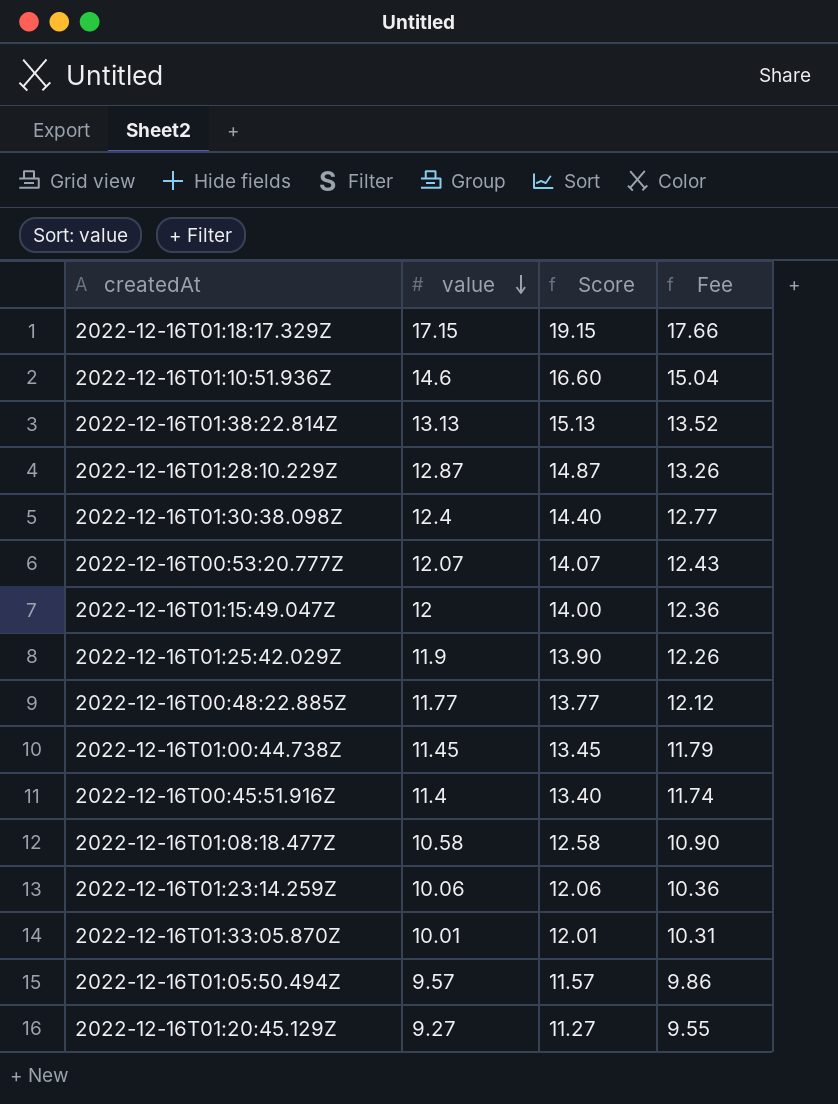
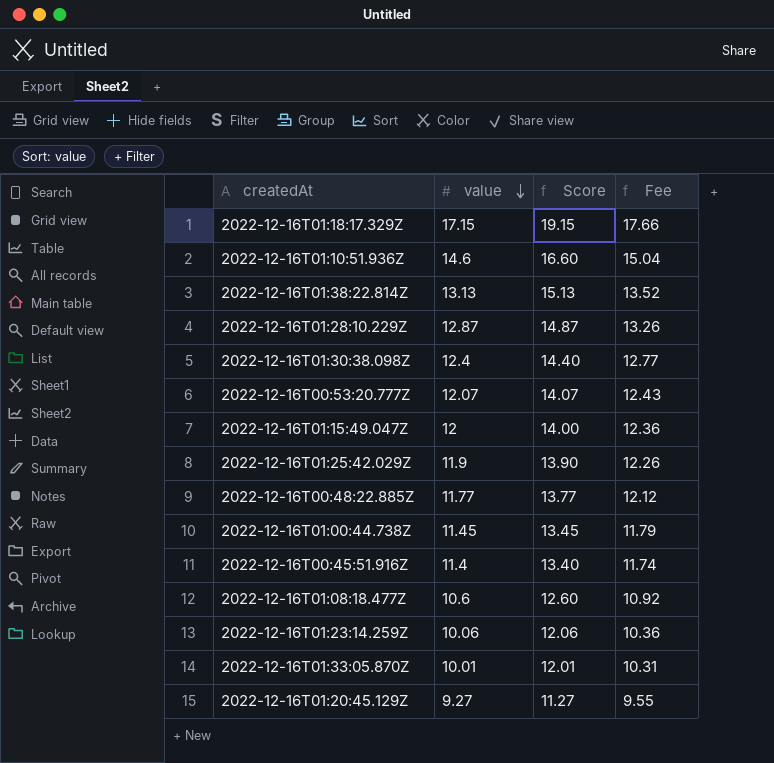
row 2022-12-16T01:05:50.494Z: 9.57 | 11.57 | 9.86 -> none
2022-12-16T01:08:18.477Z | value: 10.58 -> 10.6
2022-12-16T01:08:18.477Z | Score: 12.58 -> 12.60
2022-12-16T01:08:18.477Z | Fee: 10.90 -> 10.92

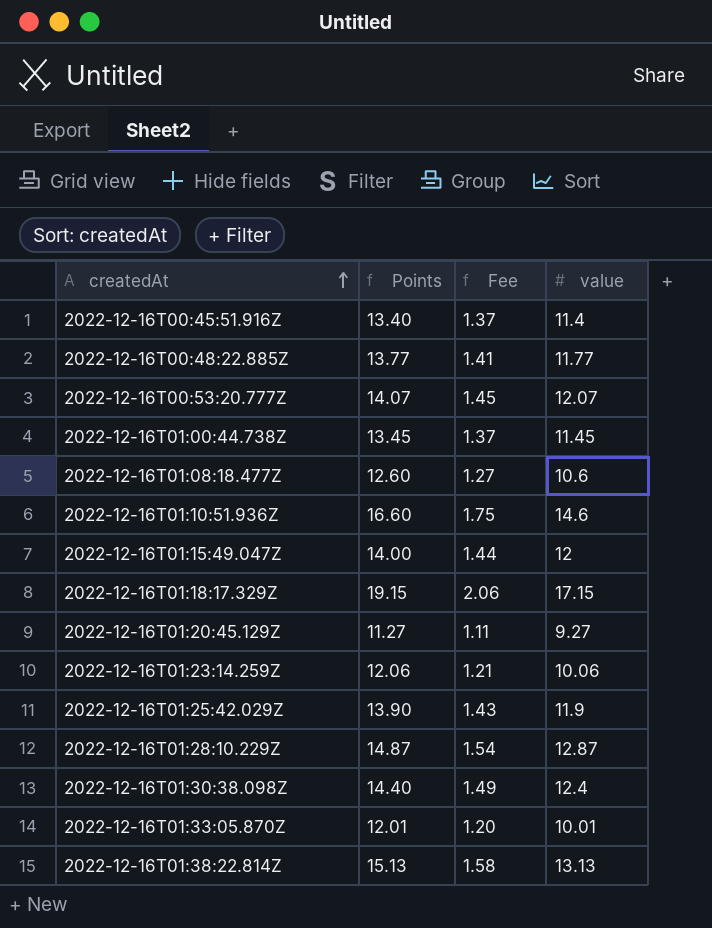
row order: value descending -> createdAt ascending
column name: Score -> Points
column Fee | formula: [value] * 1.03 -> [value] * 0.12
column value | position: 2 -> 4

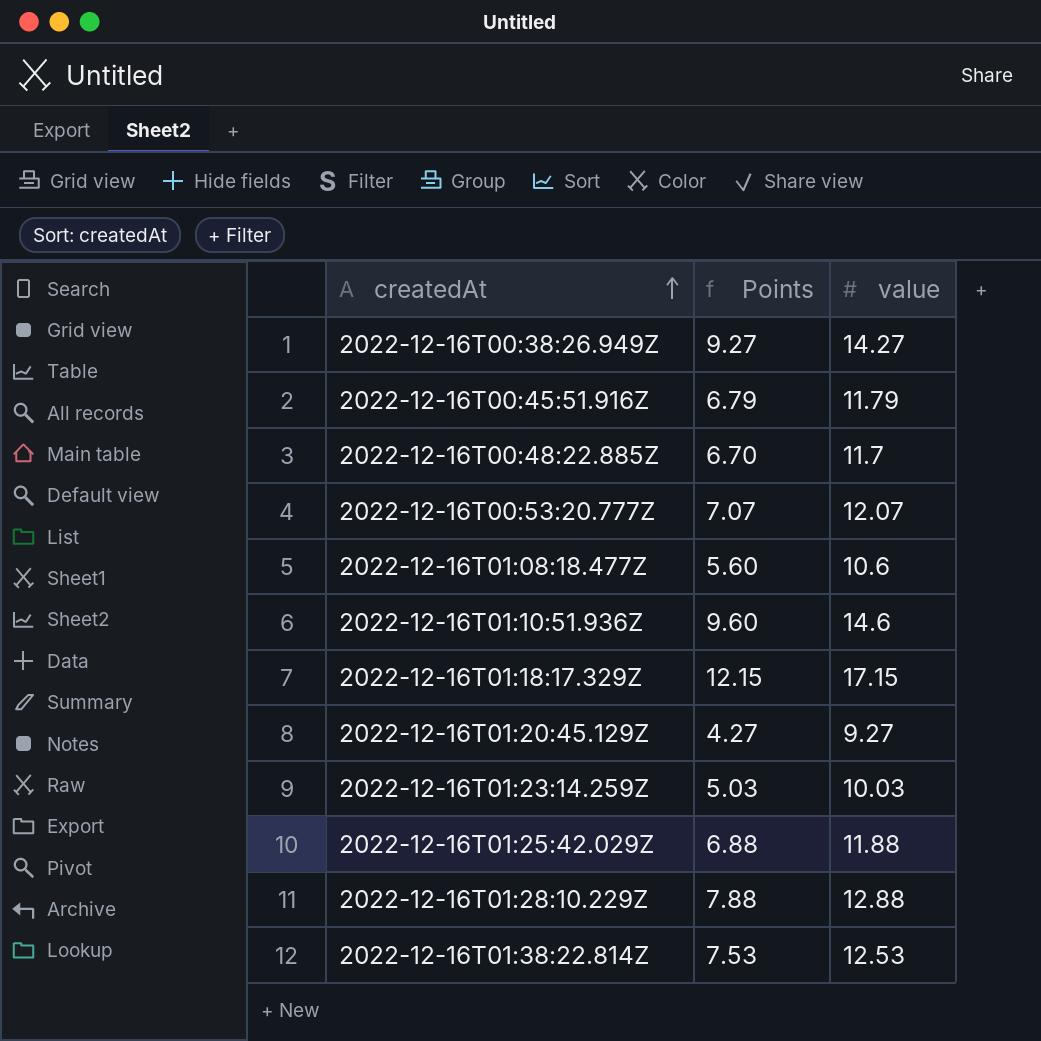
column Fee | formula: [value] * 0.12 -> none
column Points | formula: [value] + 2 -> [value] - 5
row 2022-12-16T01:00:44.738Z: 13.45 | 1.37 | 11.45 -> none
row 2022-12-16T01:15:49.047Z: 14.00 | 1.44 | 12 -> none
row 2022-12-16T01:30:38.098Z: 14.40 | 1.49 | 12.4 -> none
row 2022-12-16T01:33:05.870Z: 12.01 | 1.20 | 10.01 -> none
row 2022-12-16T00:38:26.949Z: none -> 9.27 | 14.27
2022-12-16T00:45:51.916Z | value: 11.4 -> 11.79
2022-12-16T00:48:22.885Z | value: 11.77 -> 11.7
2022-12-16T01:23:14.259Z | value: 10.06 -> 10.03
2022-12-16T01:25:42.029Z | value: 11.9 -> 11.88
2022-12-16T01:28:10.229Z | value: 12.87 -> 12.88
2022-12-16T01:38:22.814Z | value: 13.13 -> 12.53

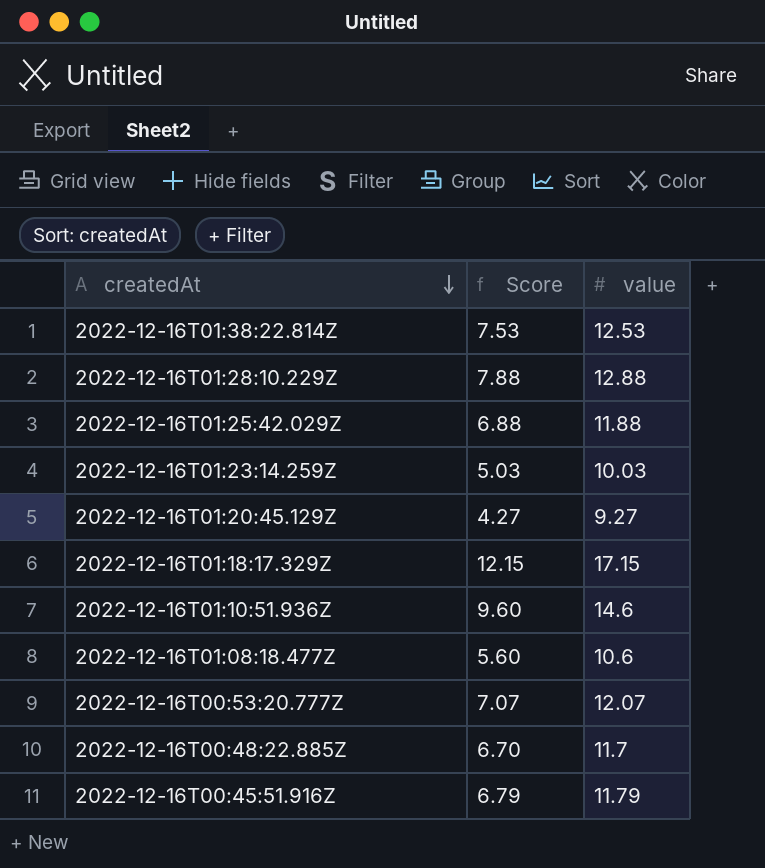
row order: createdAt ascending -> createdAt descending
column name: Points -> Score
row 2022-12-16T00:38:26.949Z: 9.27 | 14.27 -> none

